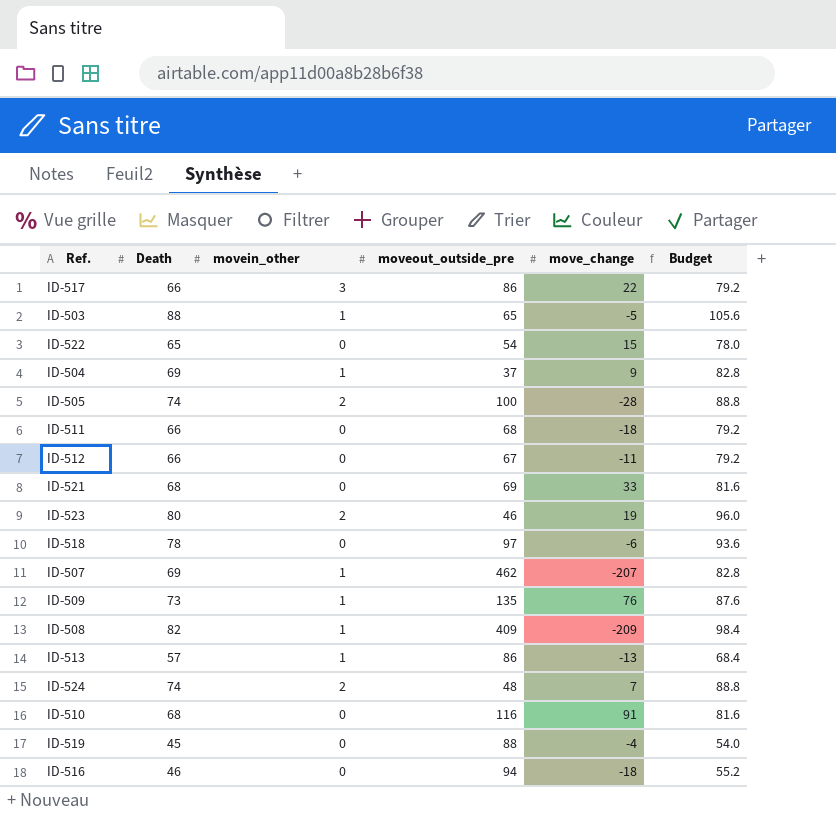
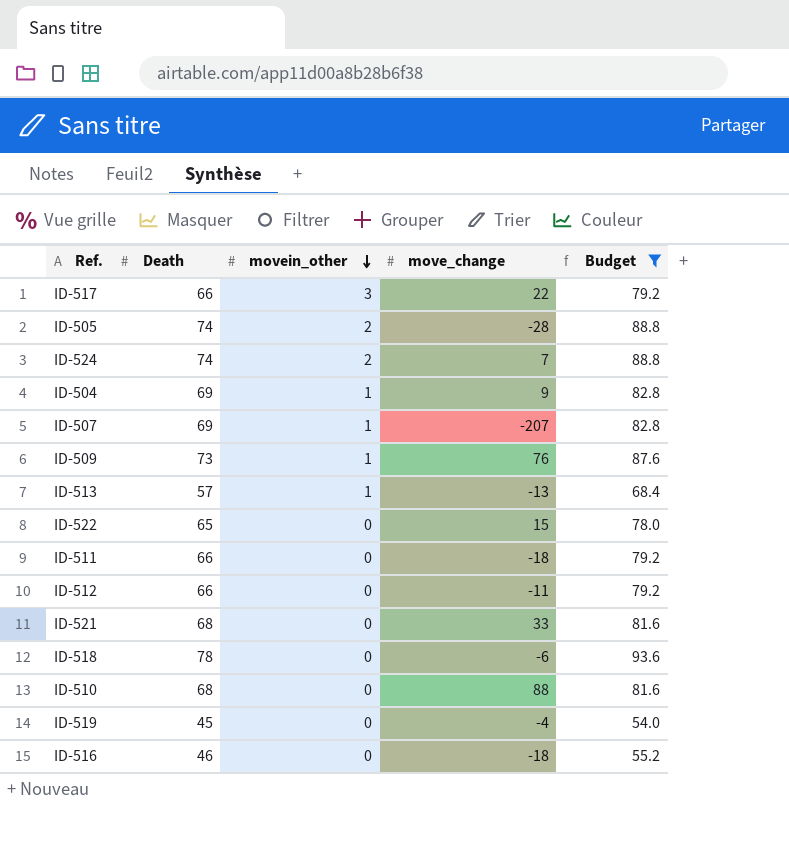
filter: none -> Budget <= 93.6
row order: none -> movein_other descending
column moveout_outside_pre | position: 4 -> none
ID-510 | move_change: 91 -> 88

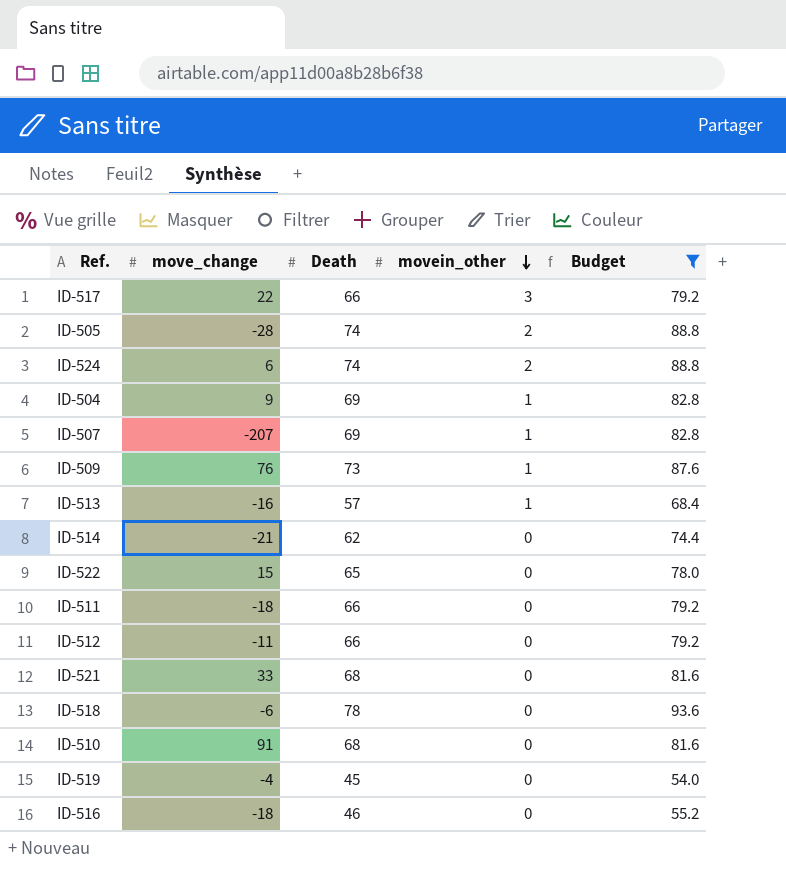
column move_change | position: 4 -> 2
ID-524 | move_change: 7 -> 6
ID-513 | move_change: -13 -> -16
row ID-514: none -> -21 | 62 | 0 | 74.4
ID-510 | move_change: 88 -> 91

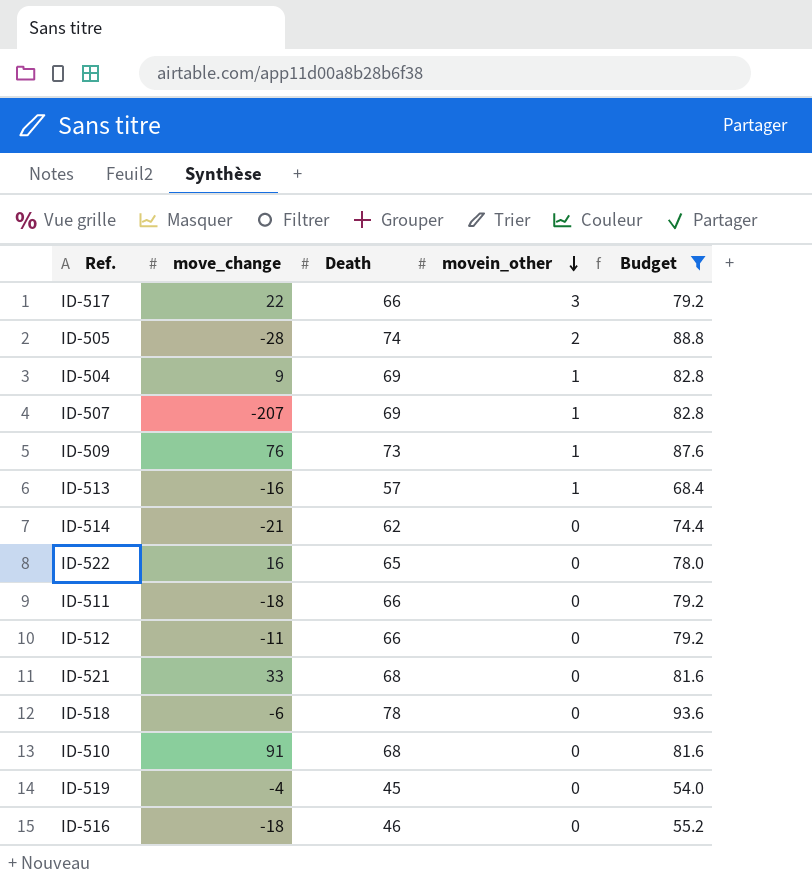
row ID-524: 6 | 74 | 2 | 88.8 -> none
ID-522 | move_change: 15 -> 16

